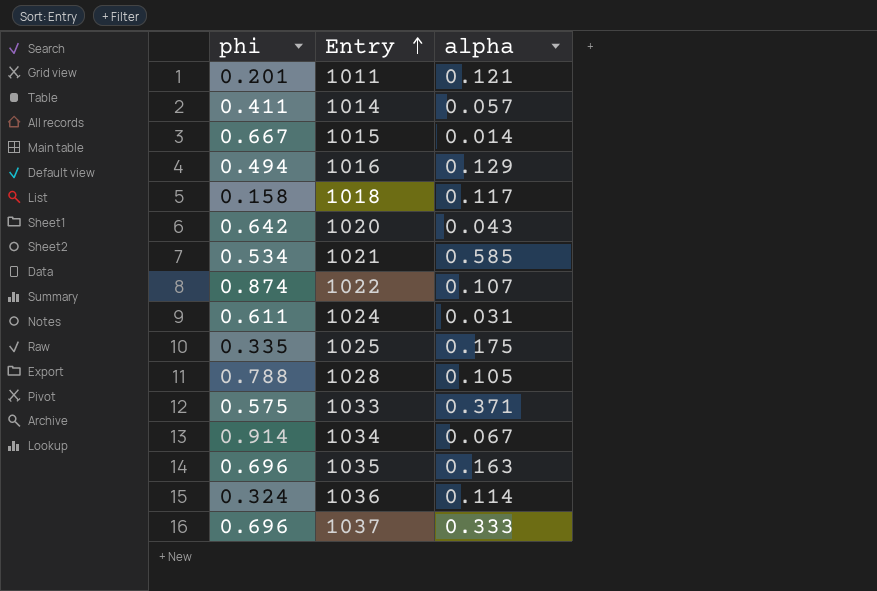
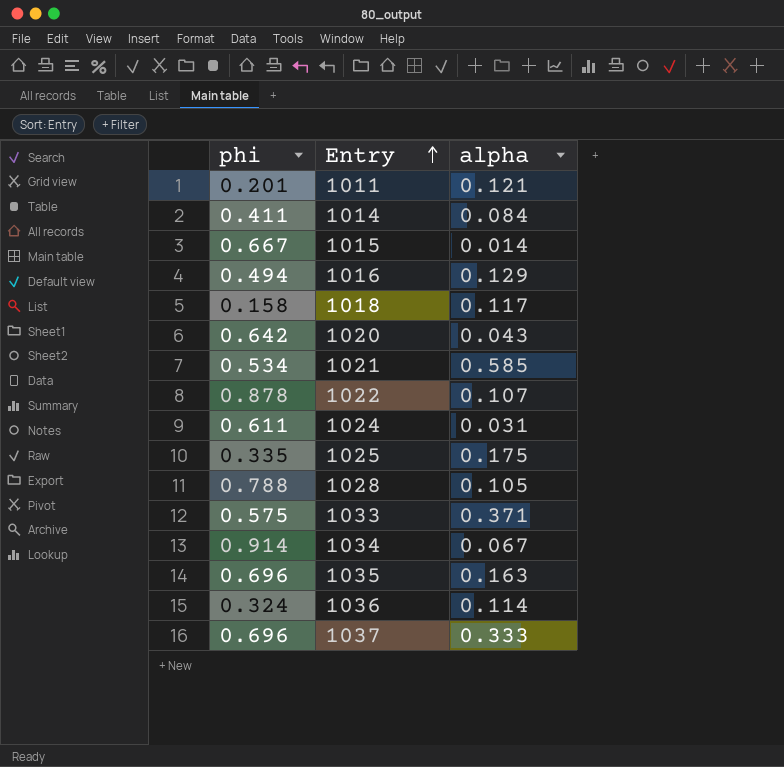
1014 | alpha: 0.057 -> 0.084
1022 | phi: 0.874 -> 0.878

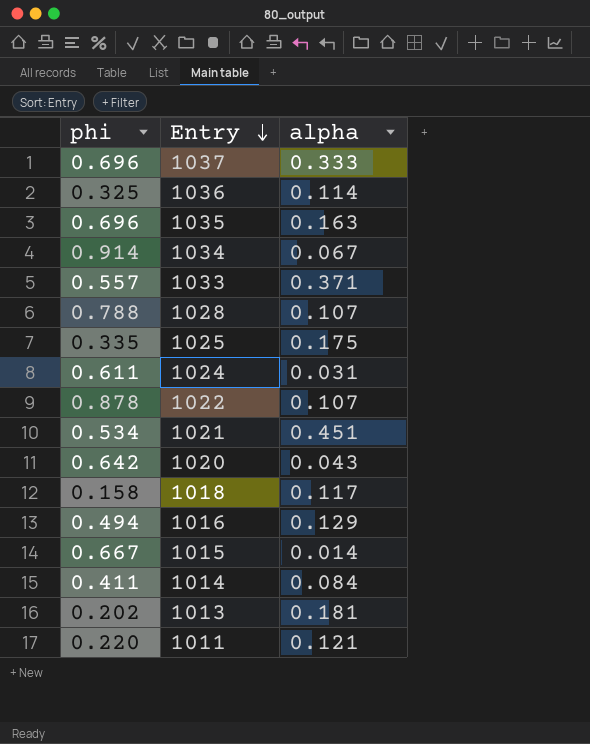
row order: Entry ascending -> Entry descending
1036 | phi: 0.324 -> 0.325
1033 | phi: 0.575 -> 0.557
1028 | alpha: 0.105 -> 0.107
1021 | alpha: 0.585 -> 0.451
row 1013: none -> 0.202 | 0.181
1011 | phi: 0.201 -> 0.220

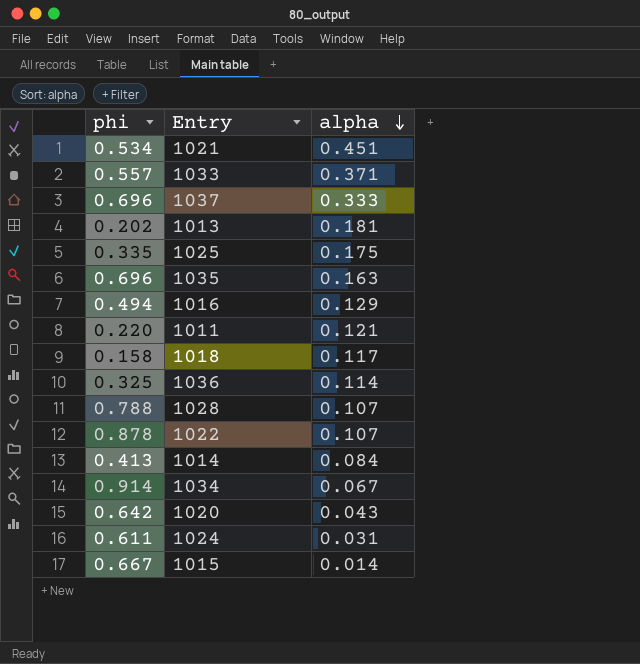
row order: Entry descending -> alpha descending
1014 | phi: 0.411 -> 0.413

